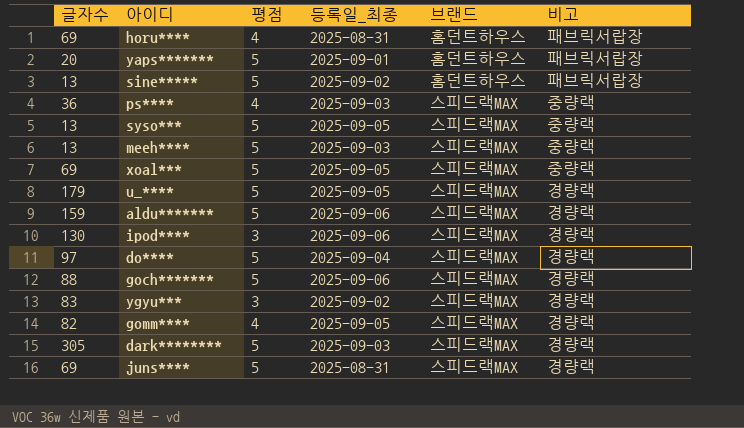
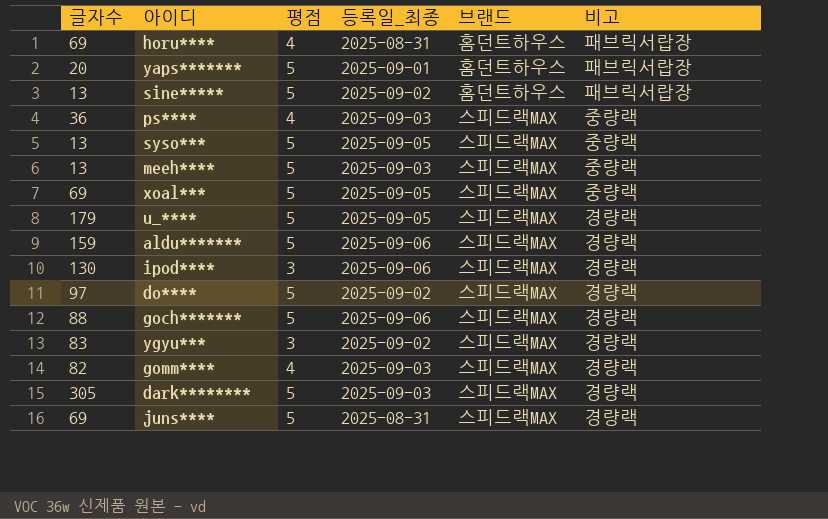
do**** | 등록일_최종: 2025-09-04 -> 2025-09-02
gomm**** | 등록일_최종: 2025-09-05 -> 2025-09-03

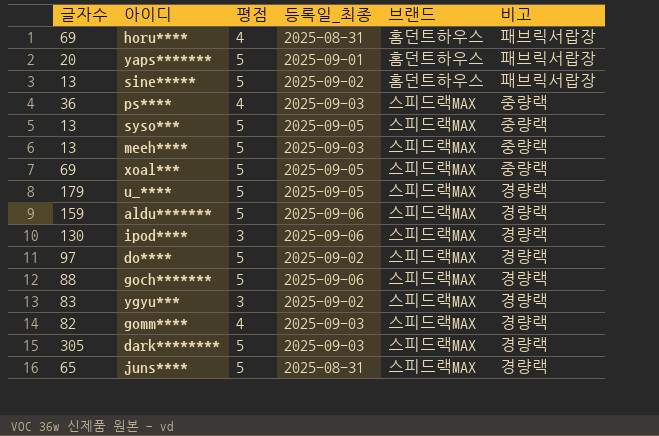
juns**** | 글자수: 69 -> 65

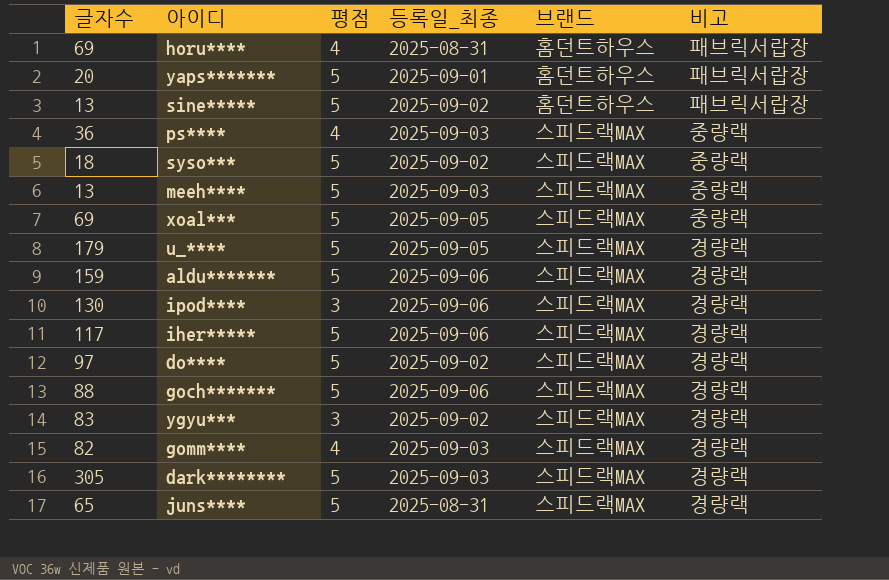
syso*** | 글자수: 13 -> 18
syso*** | 등록일_최종: 2025-09-05 -> 2025-09-02
row iher*****: none -> 117 | 5 | 2025-09-06 | 스피드랙MAX | 경량랙

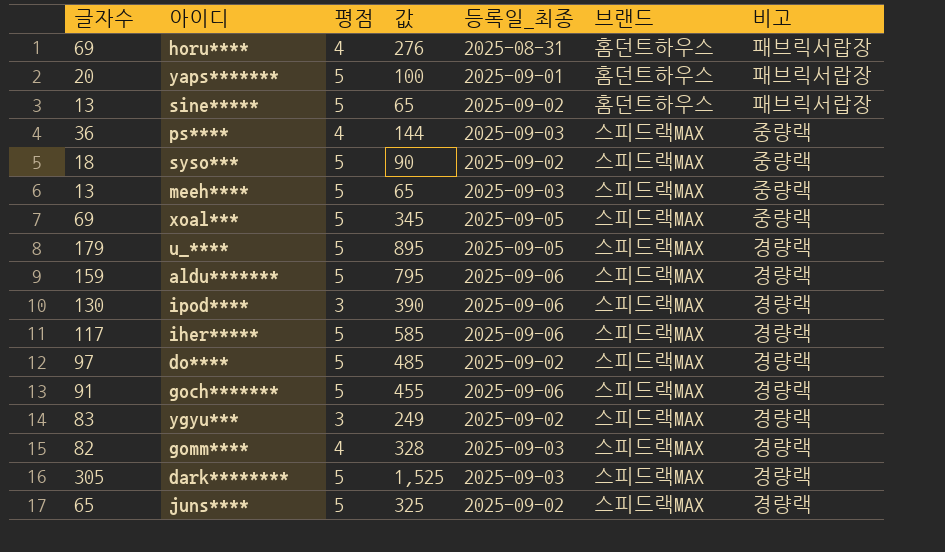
column 값 | formula: none -> [글자수] * [평점]
goch******* | 글자수: 88 -> 91
juns**** | 등록일_최종: 2025-08-31 -> 2025-09-02

